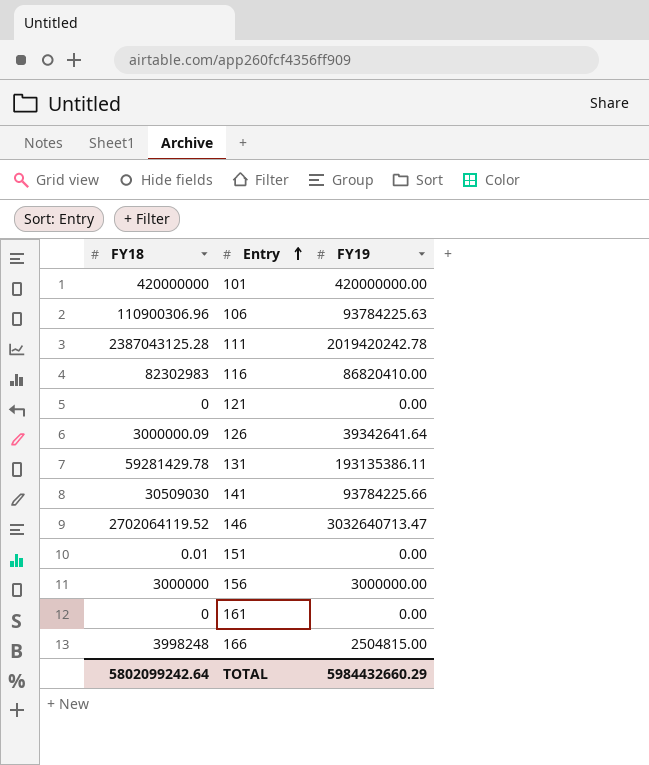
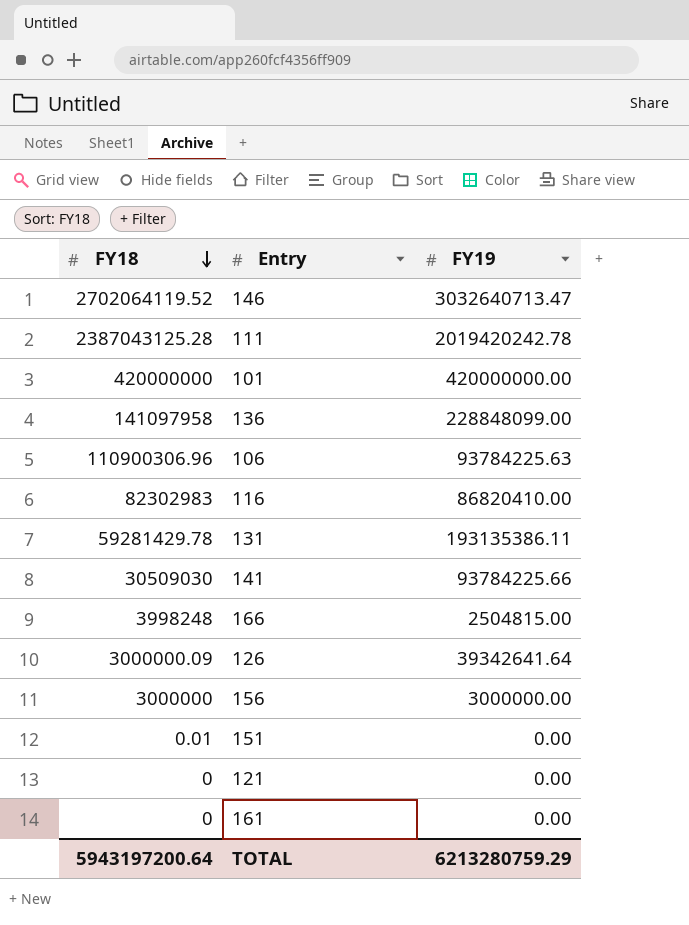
row order: Entry ascending -> FY18 descending
row 136: none -> 141097958 | 228848099.00
TOTAL | FY18: 5802099242.64 -> 5943197200.64
TOTAL | FY19: 5984432660.29 -> 6213280759.29

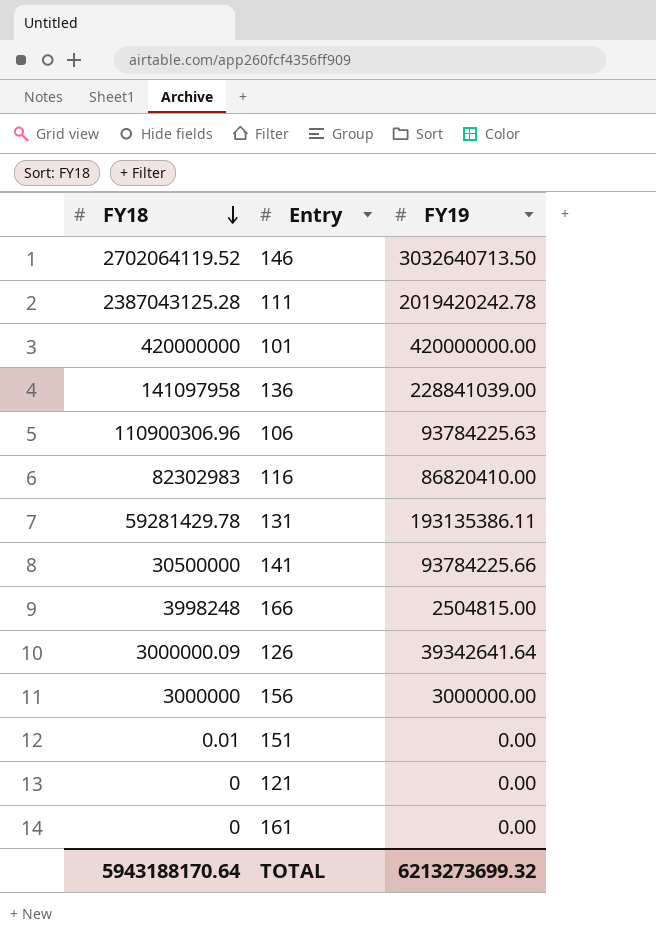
146 | FY19: 3032640713.47 -> 3032640713.50
136 | FY19: 228848099.00 -> 228841039.00
141 | FY18: 30509030 -> 30500000
TOTAL | FY18: 5943197200.64 -> 5943188170.64
TOTAL | FY19: 6213280759.29 -> 6213273699.32

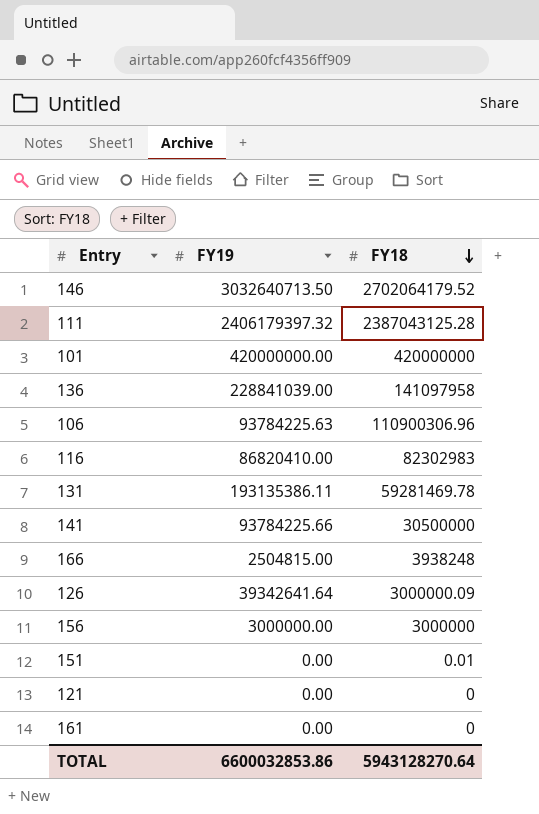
column FY18 | position: 1 -> 3
146 | FY18: 2702064119.52 -> 2702064179.52
111 | FY19: 2019420242.78 -> 2406179397.32
131 | FY18: 59281429.78 -> 59281469.78
166 | FY18: 3998248 -> 3938248
TOTAL | FY19: 6213273699.32 -> 6600032853.86
TOTAL | FY18: 5943188170.64 -> 5943128270.64

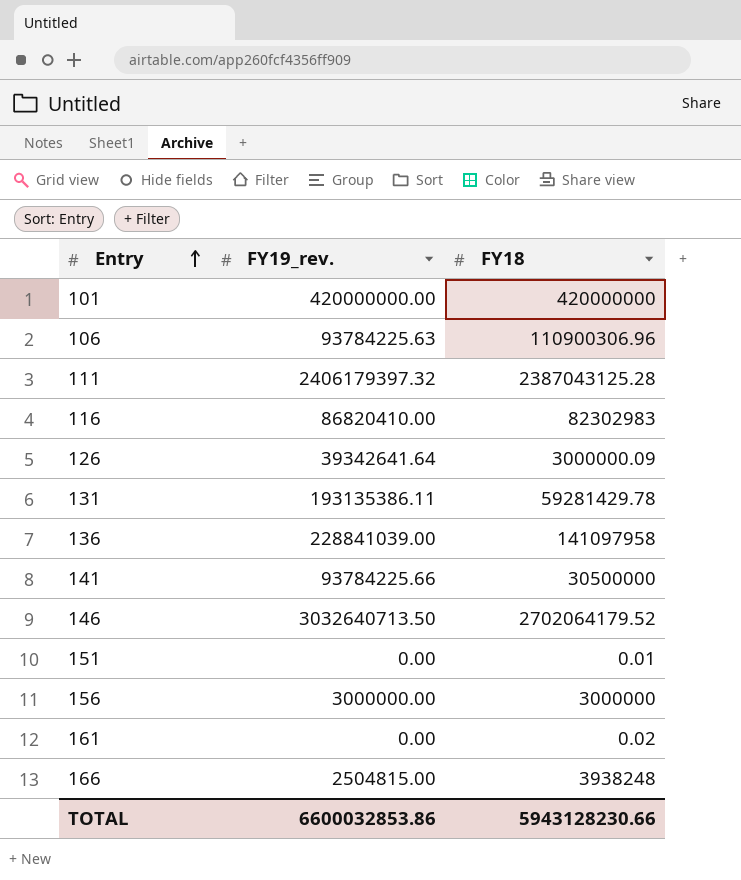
row order: FY18 descending -> Entry ascending
column name: FY19 -> FY19_rev.
row 121: 0.00 | 0 -> none
131 | FY18: 59281469.78 -> 59281429.78
161 | FY18: 0 -> 0.02
TOTAL | FY18: 5943128270.64 -> 5943128230.66

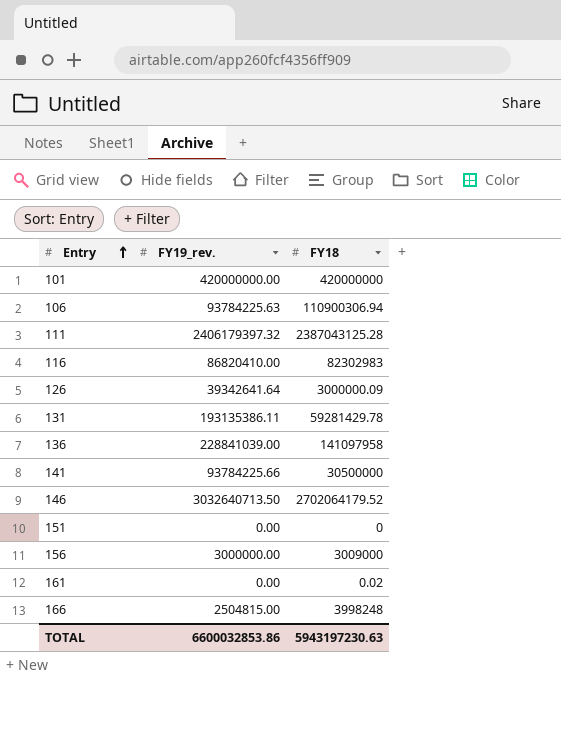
106 | FY18: 110900306.96 -> 110900306.94
151 | FY18: 0.01 -> 0
156 | FY18: 3000000 -> 3009000
166 | FY18: 3938248 -> 3998248
TOTAL | FY18: 5943128230.66 -> 5943197230.63

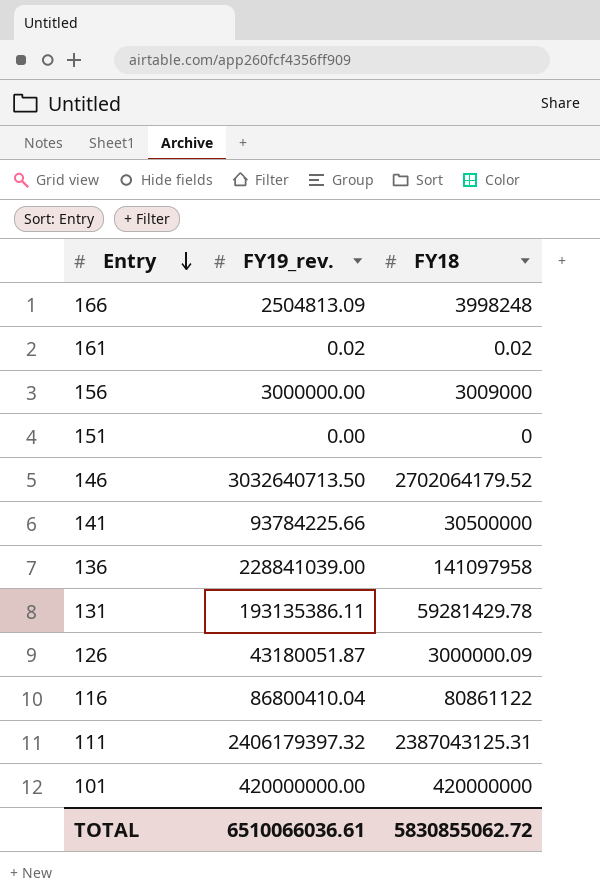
row order: Entry ascending -> Entry descending
row 106: 93784225.63 | 110900306.94 -> none
166 | FY19_rev.: 2504815.00 -> 2504813.09
161 | FY19_rev.: 0.00 -> 0.02
126 | FY19_rev.: 39342641.64 -> 43180051.87
116 | FY19_rev.: 86820410.00 -> 86800410.04
116 | FY18: 82302983 -> 80861122
111 | FY18: 2387043125.28 -> 2387043125.31
TOTAL | FY19_rev.: 6600032853.86 -> 6510066036.61
TOTAL | FY18: 5943197230.63 -> 5830855062.72

